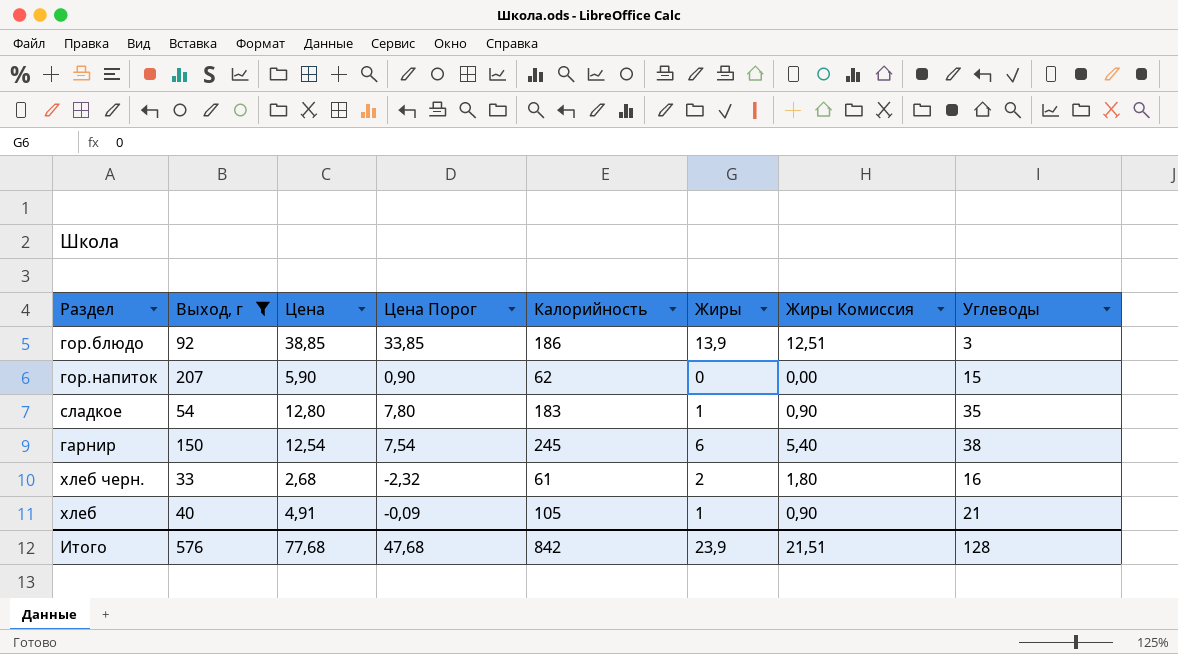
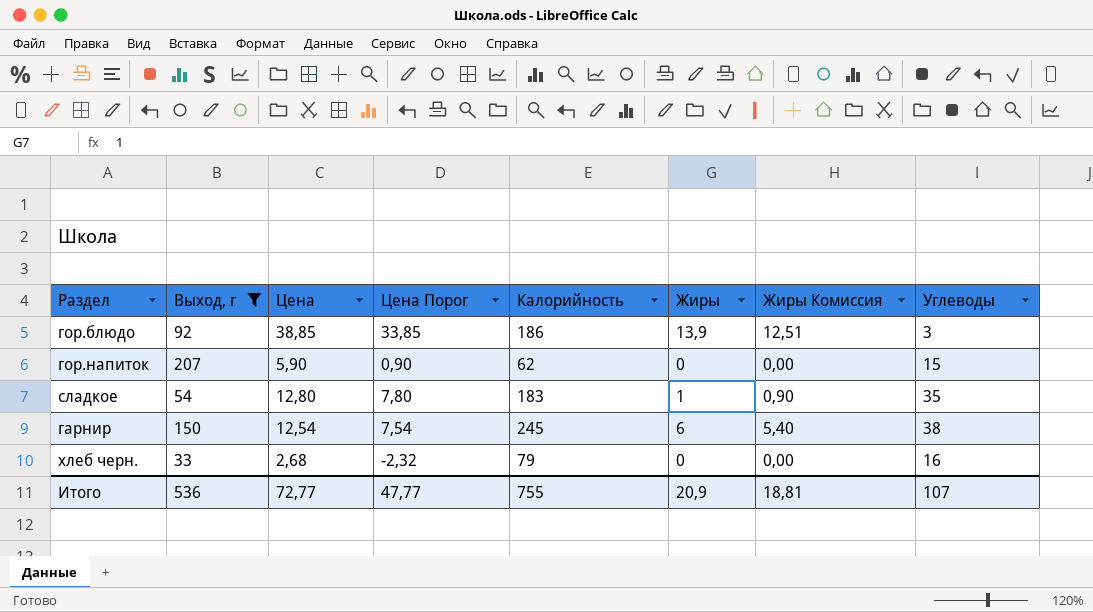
row хлеб: 40 | 4,91 | -0,09 | 105 | 1 | 0,90 | 21 -> none
хлеб черн. | Калорийность: 61 -> 79
хлеб черн. | Жиры: 2 -> 0
хлеб черн. | Жиры Комиссия: 1,80 -> 0,00
Итого | Выход, г: 576 -> 536
Итого | Цена: 77,68 -> 72,77
Итого | Цена Порог: 47,68 -> 47,77
Итого | Калорийность: 842 -> 755
Итого | Жиры: 23,9 -> 20,9
Итого | Жиры Комиссия: 21,51 -> 18,81
Итого | Углеводы: 128 -> 107

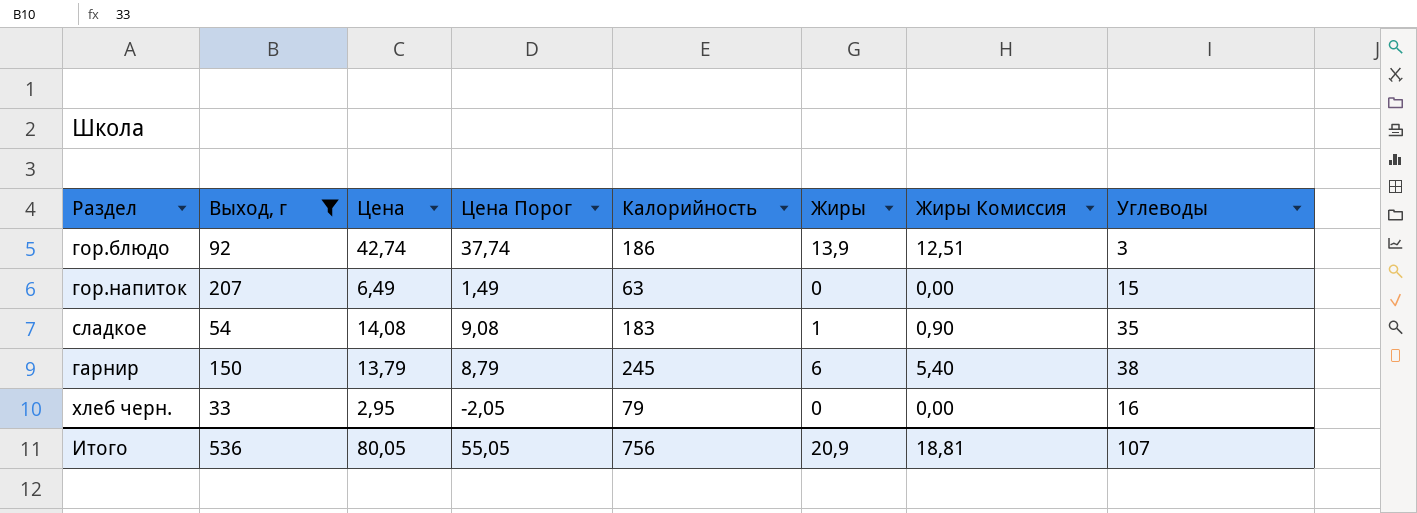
гор.блюдо | Цена: 38,85 -> 42,74
гор.блюдо | Цена Порог: 33,85 -> 37,74
гор.напиток | Цена: 5,90 -> 6,49
гор.напиток | Цена Порог: 0,90 -> 1,49
гор.напиток | Калорийность: 62 -> 63
сладкое | Цена: 12,80 -> 14,08
сладкое | Цена Порог: 7,80 -> 9,08
гарнир | Цена: 12,54 -> 13,79
гарнир | Цена Порог: 7,54 -> 8,79
хлеб черн. | Цена: 2,68 -> 2,95
хлеб черн. | Цена Порог: -2,32 -> -2,05
Итого | Цена: 72,77 -> 80,05
Итого | Цена Порог: 47,77 -> 55,05
Итого | Калорийность: 755 -> 756

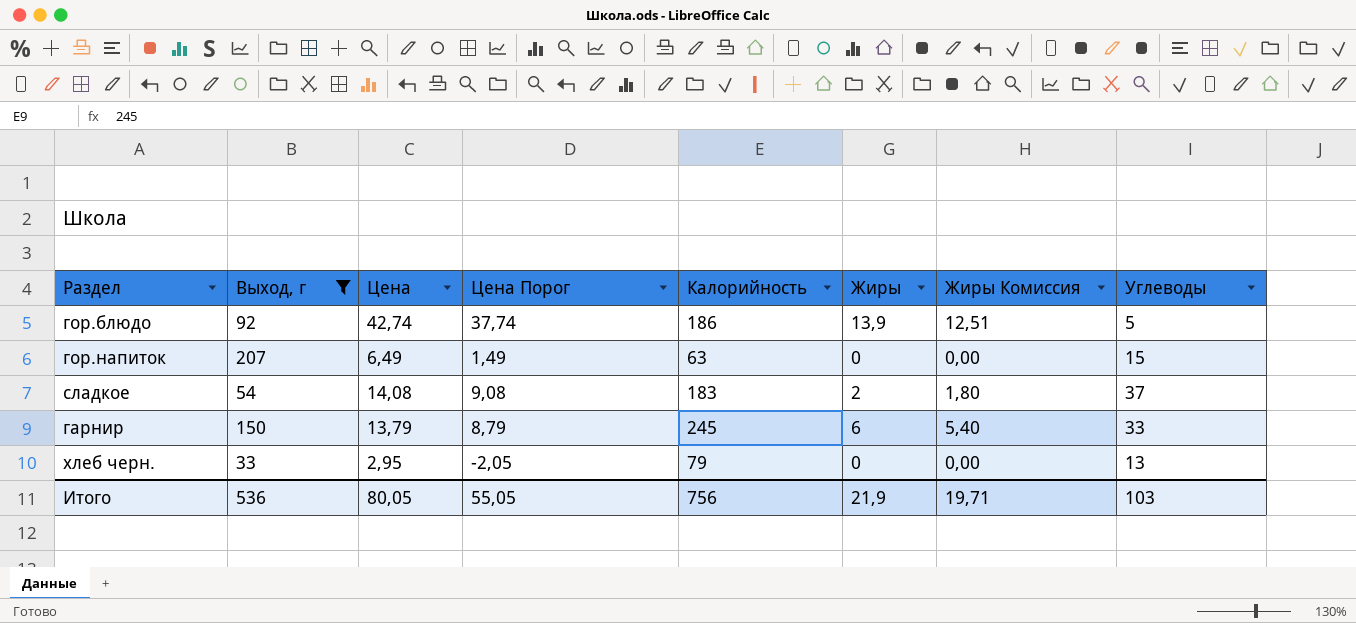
гор.блюдо | Углеводы: 3 -> 5
сладкое | Жиры: 1 -> 2
сладкое | Жиры Комиссия: 0,90 -> 1,80
сладкое | Углеводы: 35 -> 37
гарнир | Углеводы: 38 -> 33
хлеб черн. | Углеводы: 16 -> 13
Итого | Жиры: 20,9 -> 21,9
Итого | Жиры Комиссия: 18,81 -> 19,71
Итого | Углеводы: 107 -> 103

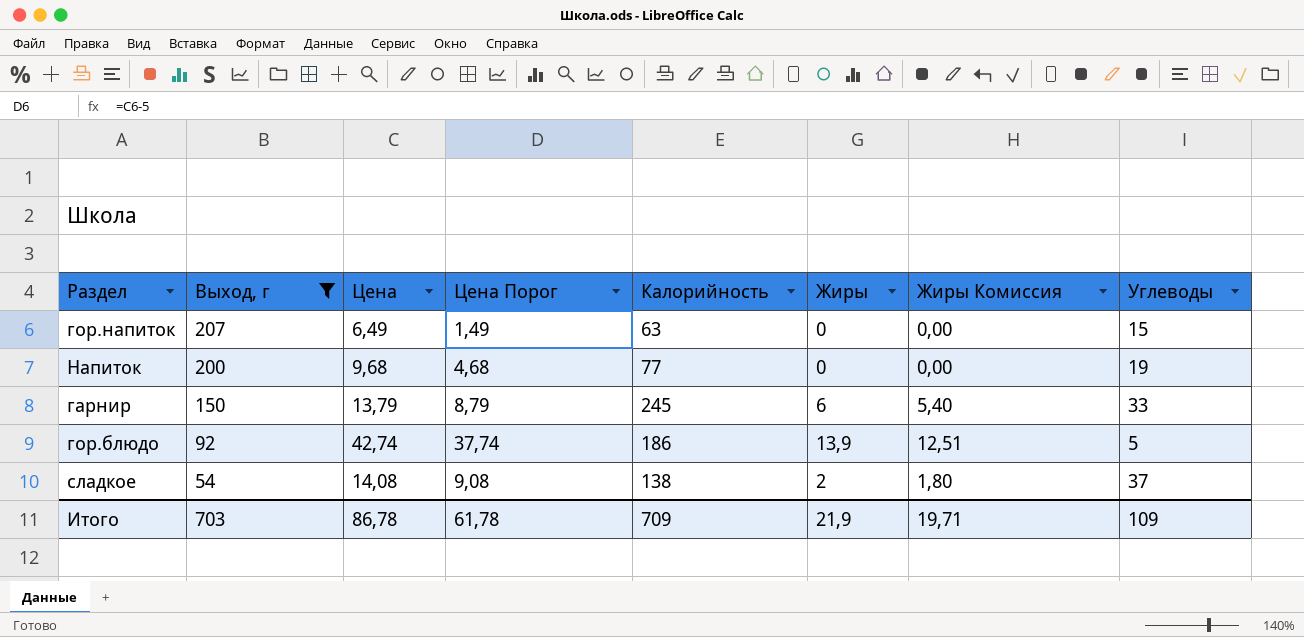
row order: none -> Выход, г descending
row хлеб черн.: 33 | 2,95 | -2,05 | 79 | 0 | 0,00 | 13 -> none
row Напиток: none -> 200 | 9,68 | 4,68 | 77 | 0 | 0,00 | 19
сладкое | Калорийность: 183 -> 138
Итого | Выход, г: 536 -> 703
Итого | Цена: 80,05 -> 86,78
Итого | Цена Порог: 55,05 -> 61,78
Итого | Калорийность: 756 -> 709
Итого | Углеводы: 103 -> 109

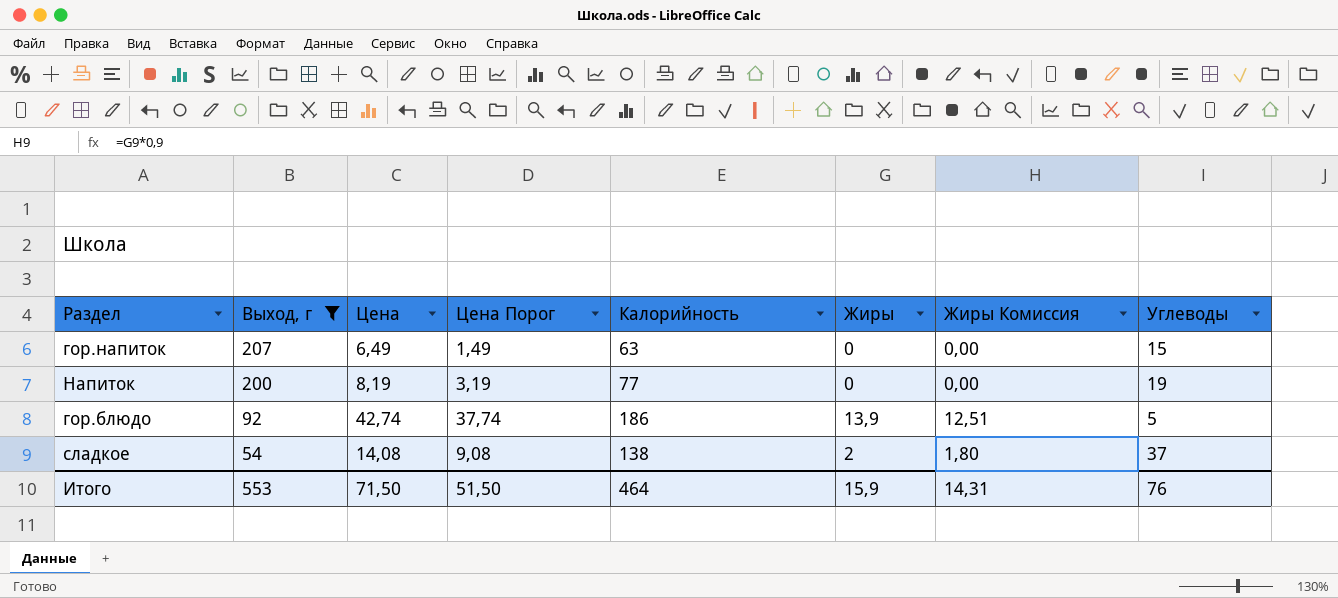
row гарнир: 150 | 13,79 | 8,79 | 245 | 6 | 5,40 | 33 -> none
Напиток | Цена: 9,68 -> 8,19
Напиток | Цена Порог: 4,68 -> 3,19
Итого | Выход, г: 703 -> 553
Итого | Цена: 86,78 -> 71,50
Итого | Цена Порог: 61,78 -> 51,50
Итого | Калорийность: 709 -> 464
Итого | Жиры: 21,9 -> 15,9
Итого | Жиры Комиссия: 19,71 -> 14,31
Итого | Углеводы: 109 -> 76

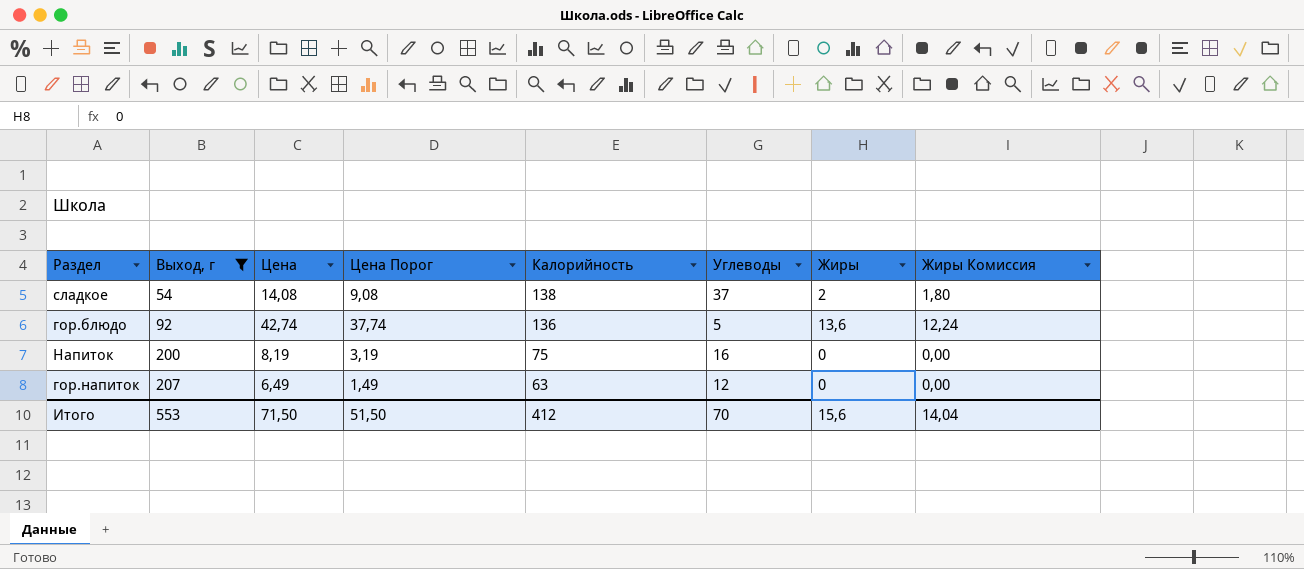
row order: Выход, г descending -> Выход, г ascending
column Углеводы | position: 8 -> 6
гор.блюдо | Калорийность: 186 -> 136
гор.блюдо | Жиры: 13,9 -> 13,6
гор.блюдо | Жиры Комиссия: 12,51 -> 12,24
Напиток | Калорийность: 77 -> 75
Напиток | Углеводы: 19 -> 16
гор.напиток | Углеводы: 15 -> 12
Итого | Калорийность: 464 -> 412
Итого | Углеводы: 76 -> 70
Итого | Жиры: 15,9 -> 15,6
Итого | Жиры Комиссия: 14,31 -> 14,04

